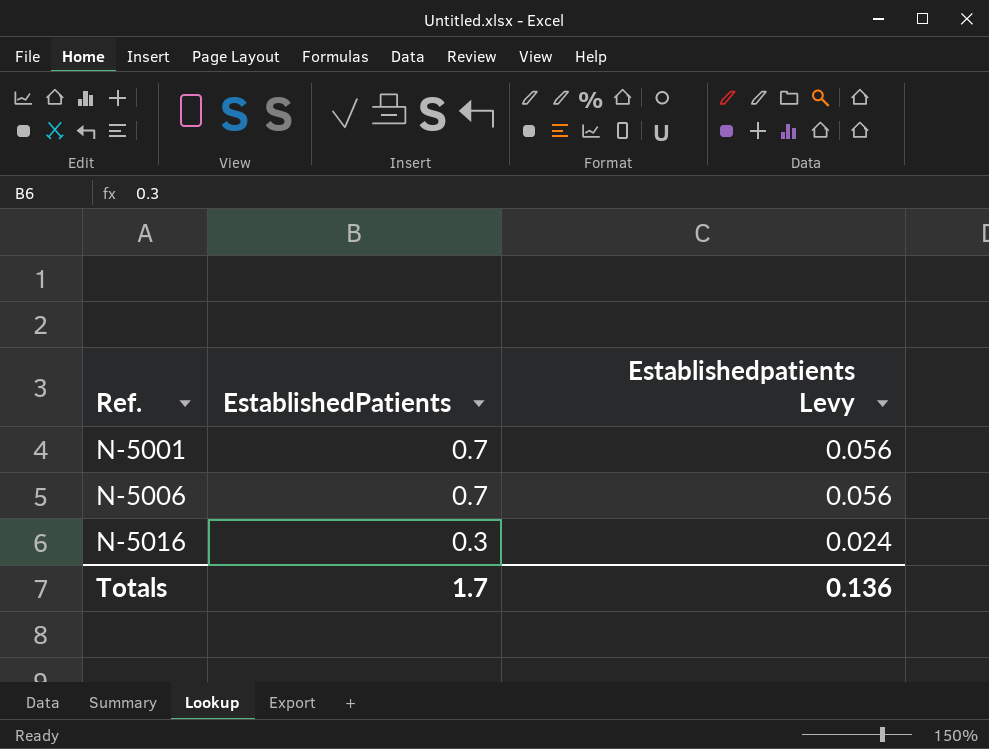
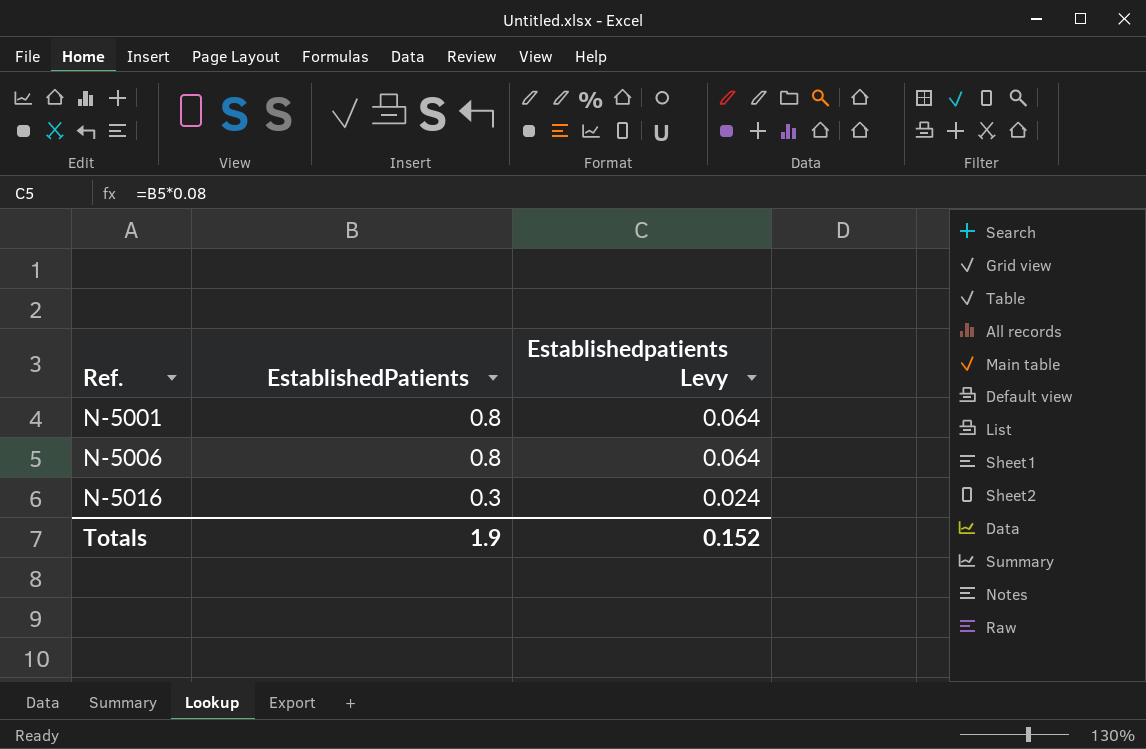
N-5001 | EstablishedPatients: 0.7 -> 0.8
N-5001 | Establishedpatients Levy: 0.056 -> 0.064
N-5006 | EstablishedPatients: 0.7 -> 0.8
N-5006 | Establishedpatients Levy: 0.056 -> 0.064
Totals | EstablishedPatients: 1.7 -> 1.9
Totals | Establishedpatients Levy: 0.136 -> 0.152

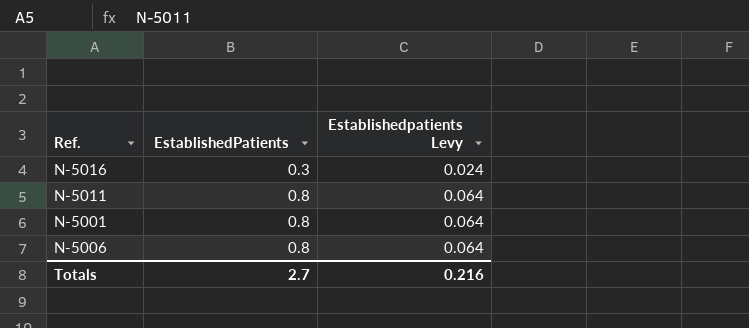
row order: Ref. ascending -> EstablishedPatients ascending
row N-5011: none -> 0.8 | 0.064
Totals | EstablishedPatients: 1.9 -> 2.7
Totals | Establishedpatients Levy: 0.152 -> 0.216

